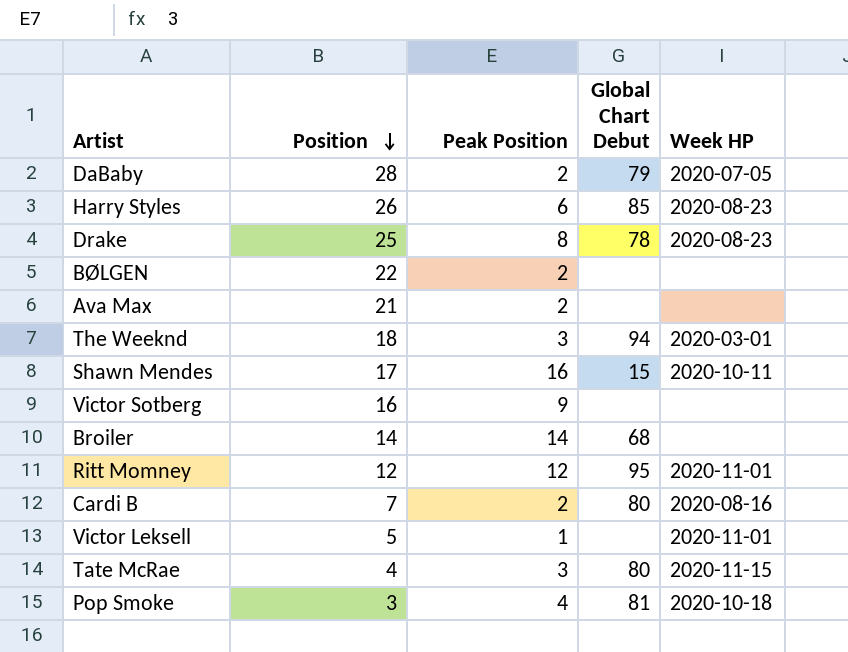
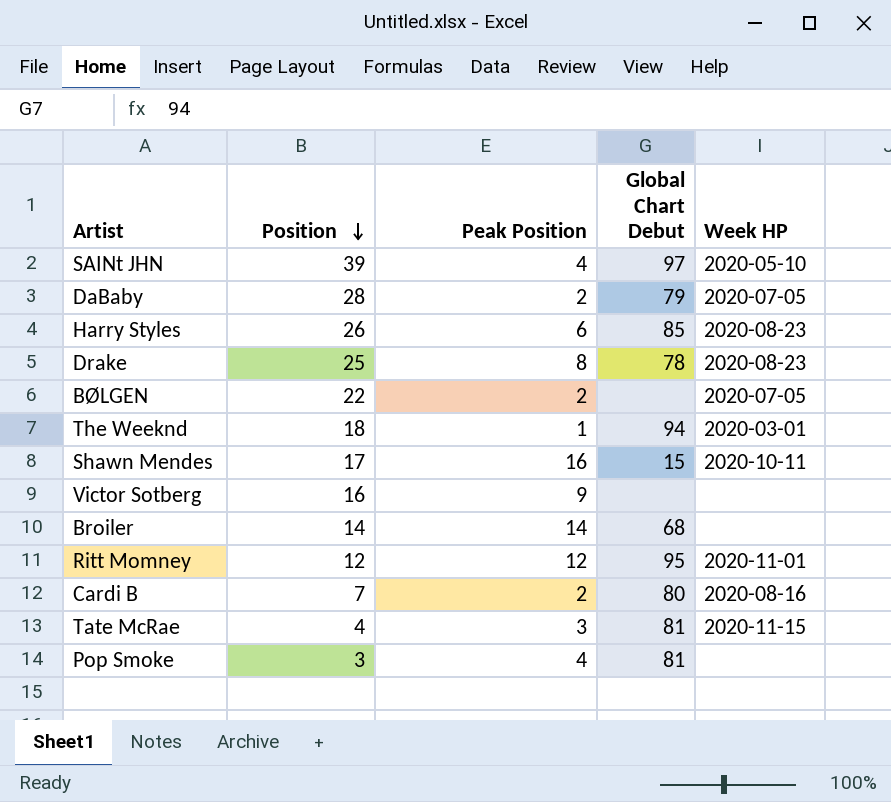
row Ava Max: 21 | 2 | none | none -> none
row Victor Leksell: 5 | 1 | none | 2020-11-01 -> none
row SAINt JHN: none -> 39 | 4 | 97 | 2020-05-10
BØLGEN | Week HP: none -> 2020-07-05
The Weeknd | Peak Position: 3 -> 1
Tate McRae | Global Chart Debut: 80 -> 81
Pop Smoke | Week HP: 2020-10-18 -> none

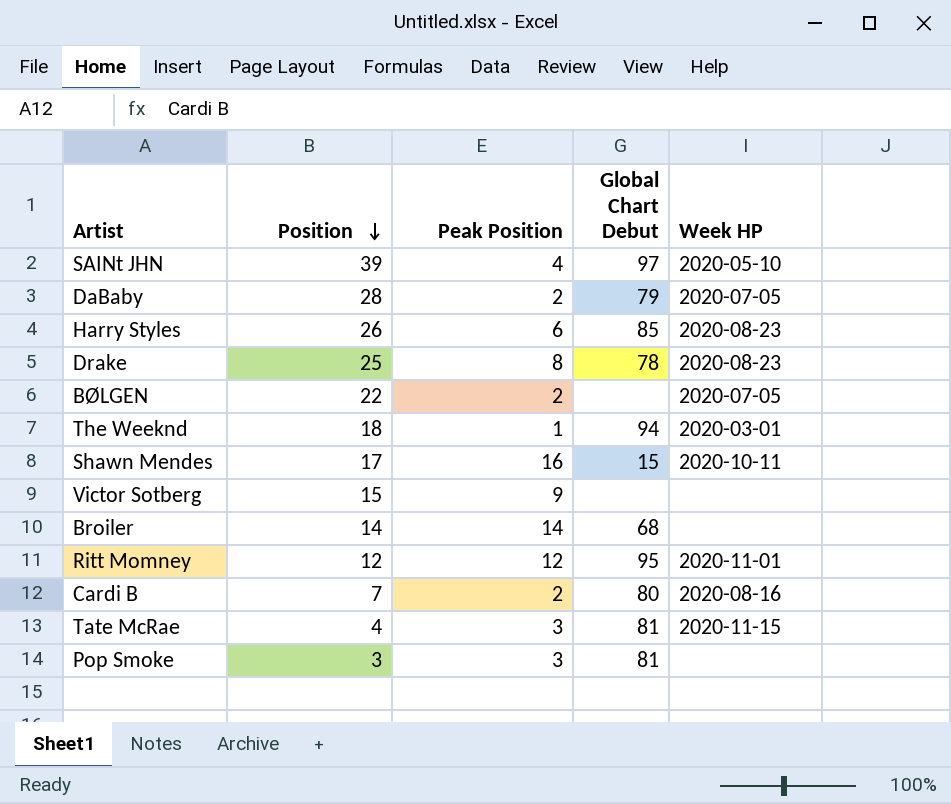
Victor Sotberg | Position: 16 -> 15
Pop Smoke | Peak Position: 4 -> 3

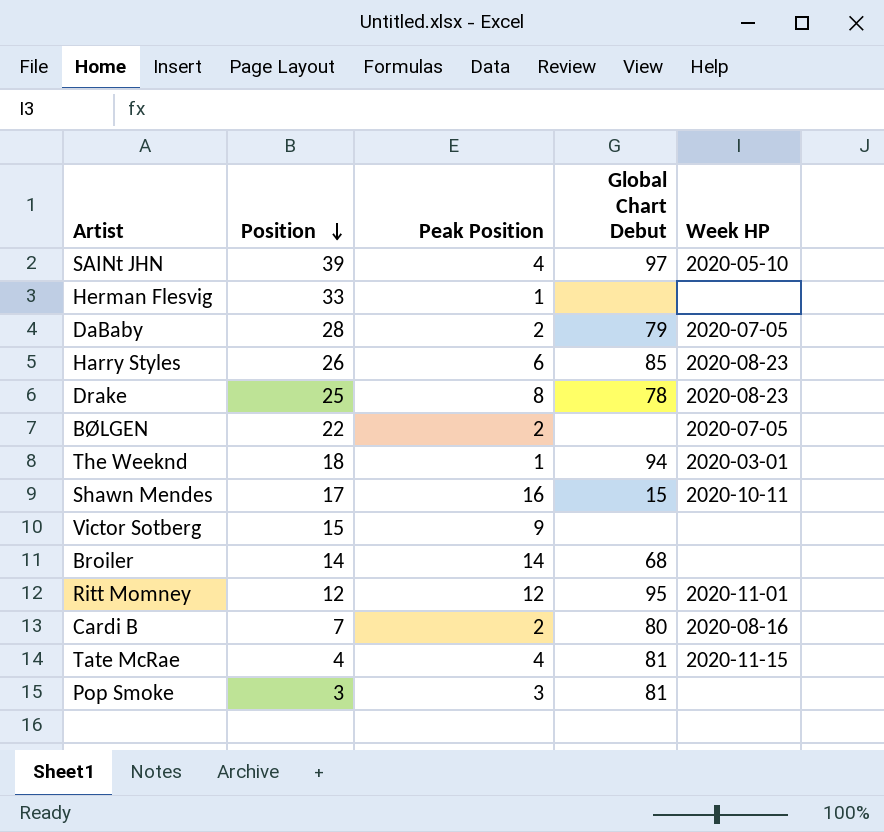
row Herman Flesvig: none -> 33 | 1 | none | none
Tate McRae | Peak Position: 3 -> 4

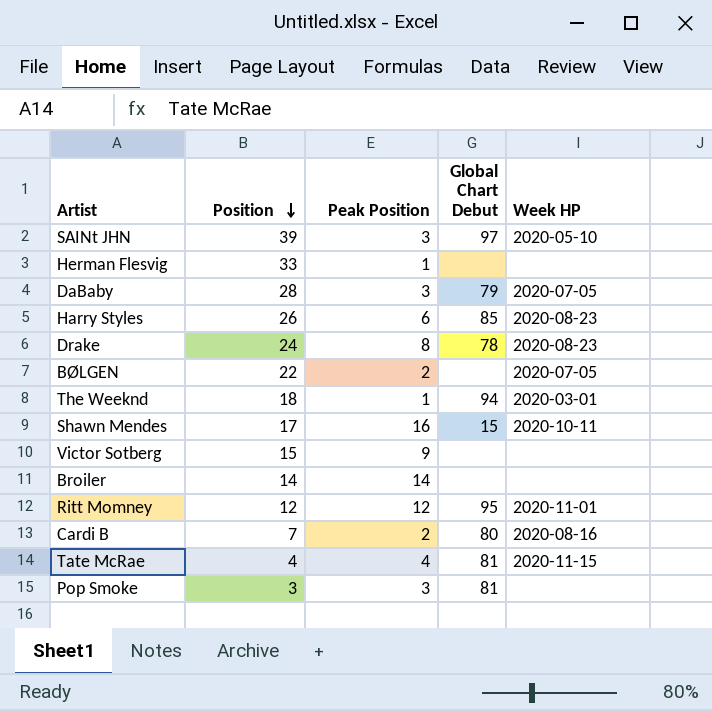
SAINt JHN | Peak Position: 4 -> 3
DaBaby | Peak Position: 2 -> 3
Drake | Position: 25 -> 24
Broiler | Global Chart Debut: 68 -> none

